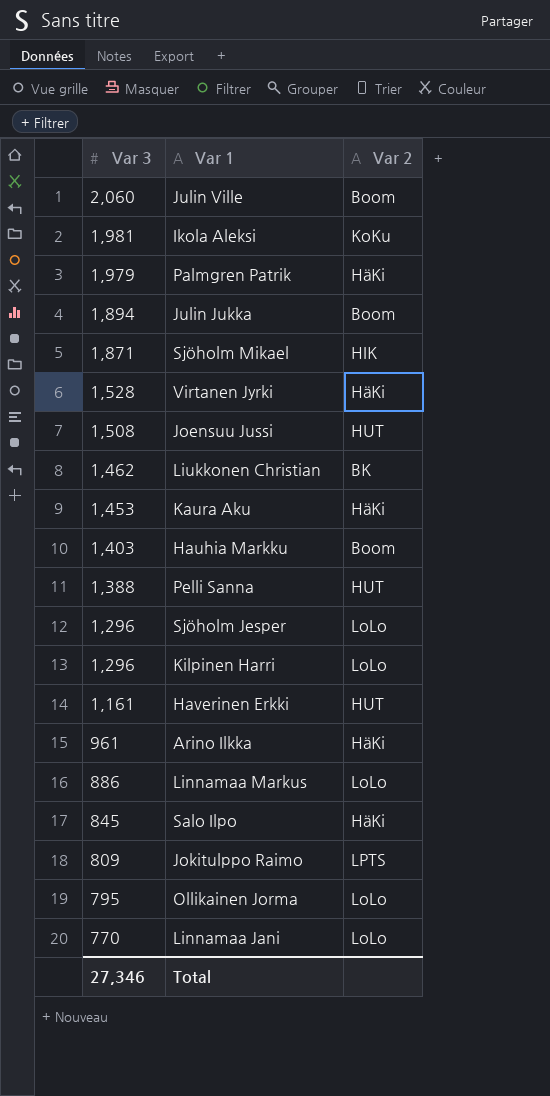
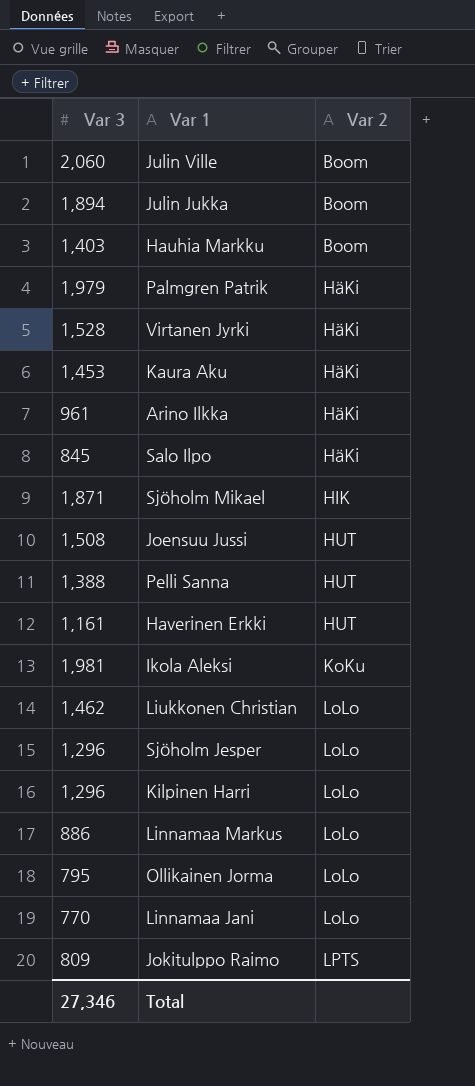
row order: Var 3 descending -> Var 2 ascending
Liukkonen Christian | Var 2: BK -> LoLo

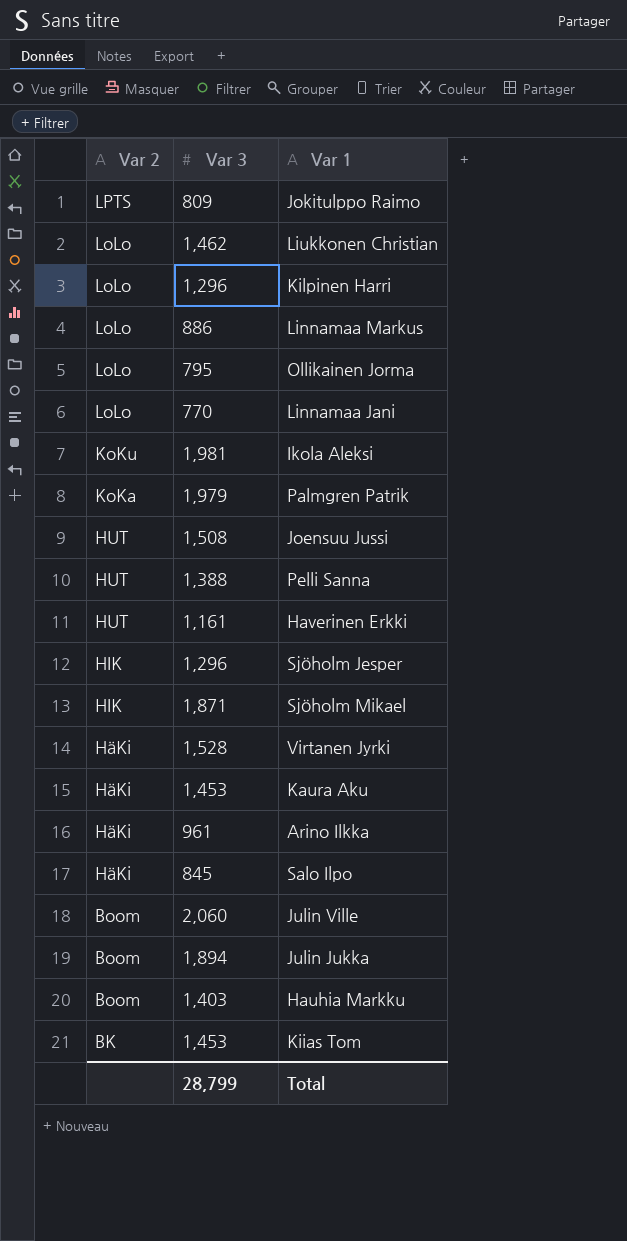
row order: Var 2 ascending -> Var 2 descending
column Var 2 | position: 3 -> 1
Palmgren Patrik | Var 2: HäKi -> KoKa
Sjöholm Jesper | Var 2: LoLo -> HIK
row Kiias Tom: none -> BK | 1,453
Total | Var 3: 27,346 -> 28,799

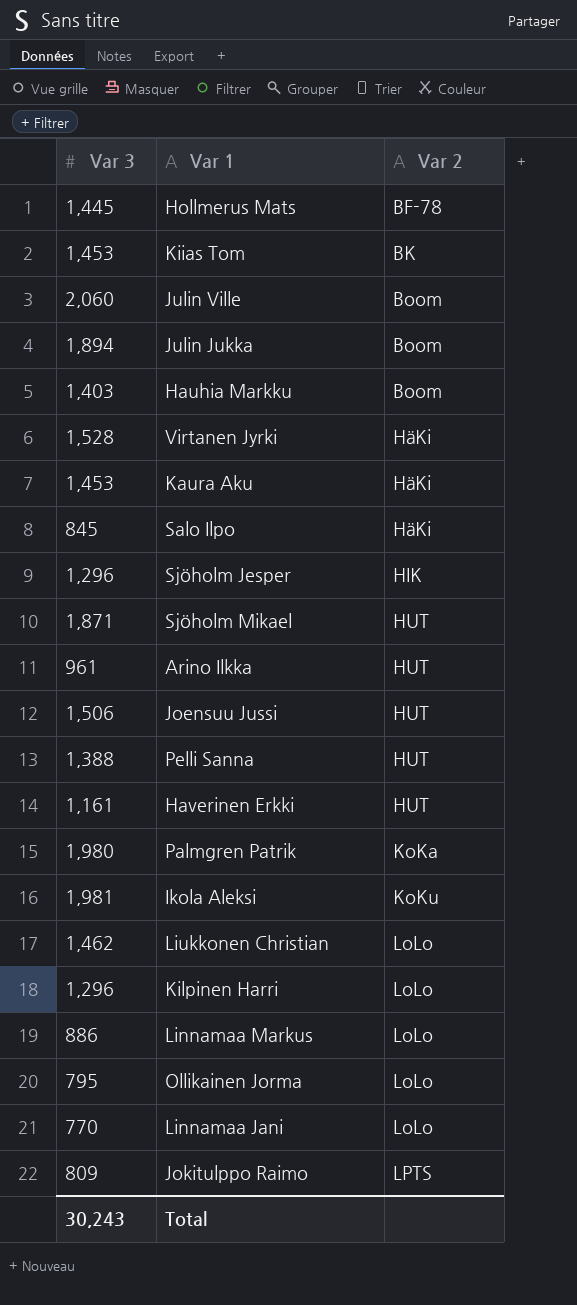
row order: Var 2 descending -> Var 2 ascending
column Var 2 | position: 1 -> 3
row Hollmerus Mats: none -> 1,445 | BF-78
Sjöholm Mikael | Var 2: HIK -> HUT
Arino Ilkka | Var 2: HäKi -> HUT
Joensuu Jussi | Var 3: 1,508 -> 1,506
Palmgren Patrik | Var 3: 1,979 -> 1,980
Total | Var 3: 28,799 -> 30,243

